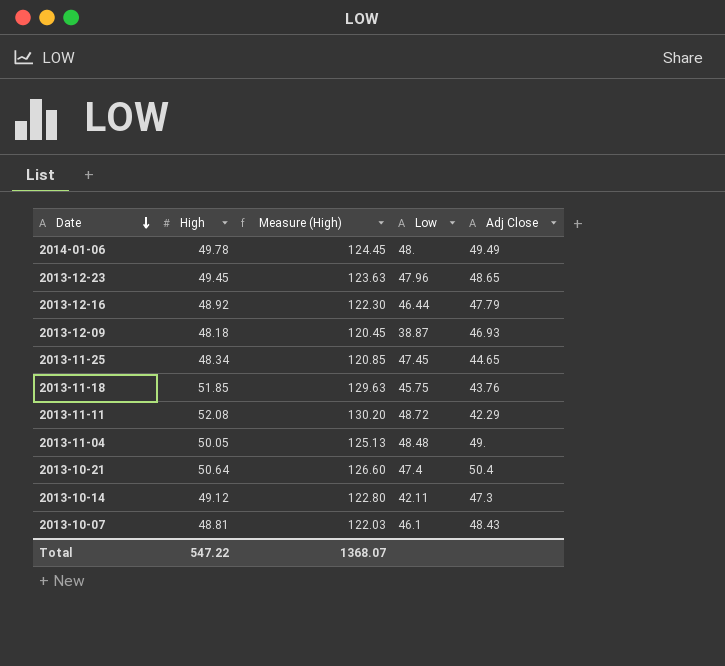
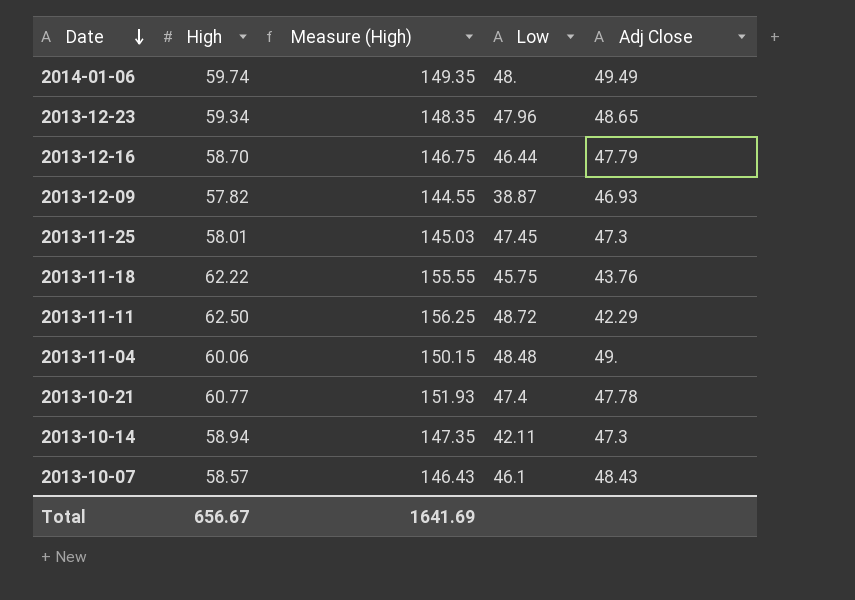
2014-01-06 | High: 49.78 -> 59.74
2014-01-06 | Measure (High): 124.45 -> 149.35
2013-12-23 | High: 49.45 -> 59.34
2013-12-23 | Measure (High): 123.63 -> 148.35
2013-12-16 | High: 48.92 -> 58.70
2013-12-16 | Measure (High): 122.30 -> 146.75
2013-12-09 | High: 48.18 -> 57.82
2013-12-09 | Measure (High): 120.45 -> 144.55
2013-11-25 | High: 48.34 -> 58.01
2013-11-25 | Measure (High): 120.85 -> 145.03
2013-11-25 | Adj Close: 44.65 -> 47.3
2013-11-18 | High: 51.85 -> 62.22
2013-11-18 | Measure (High): 129.63 -> 155.55
2013-11-11 | High: 52.08 -> 62.50
2013-11-11 | Measure (High): 130.20 -> 156.25
2013-11-04 | High: 50.05 -> 60.06
2013-11-04 | Measure (High): 125.13 -> 150.15
2013-10-21 | High: 50.64 -> 60.77
2013-10-21 | Measure (High): 126.60 -> 151.93
2013-10-21 | Adj Close: 50.4 -> 47.78
2013-10-14 | High: 49.12 -> 58.94
2013-10-14 | Measure (High): 122.80 -> 147.35
2013-10-07 | High: 48.81 -> 58.57
2013-10-07 | Measure (High): 122.03 -> 146.43
Total | High: 547.22 -> 656.67
Total | Measure (High): 1368.07 -> 1641.69

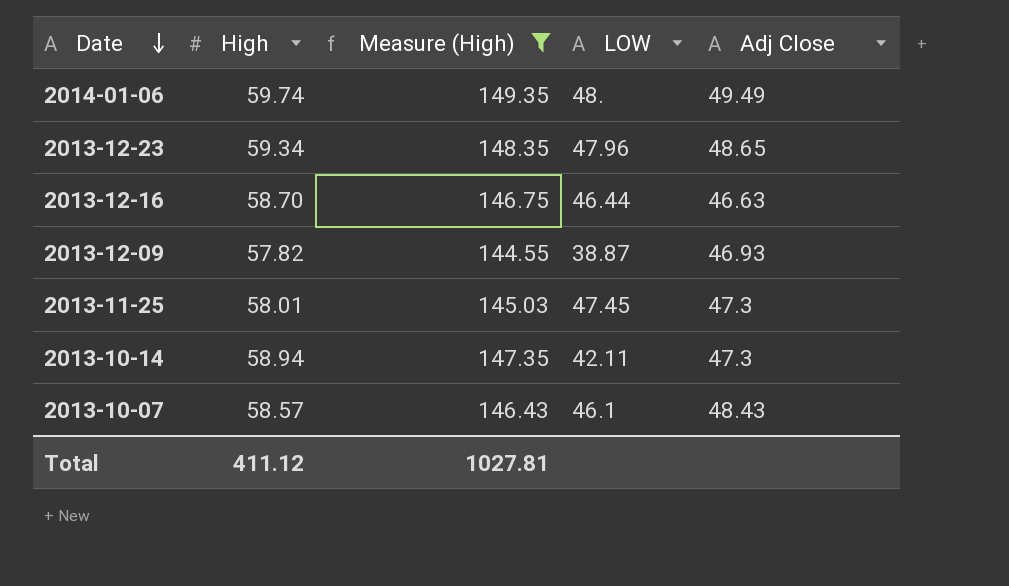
filter: none -> Measure (High) <= 149.35
column name: Low -> LOW
2013-12-16 | Adj Close: 47.79 -> 46.63
Total | High: 656.67 -> 411.12
Total | Measure (High): 1641.69 -> 1027.81

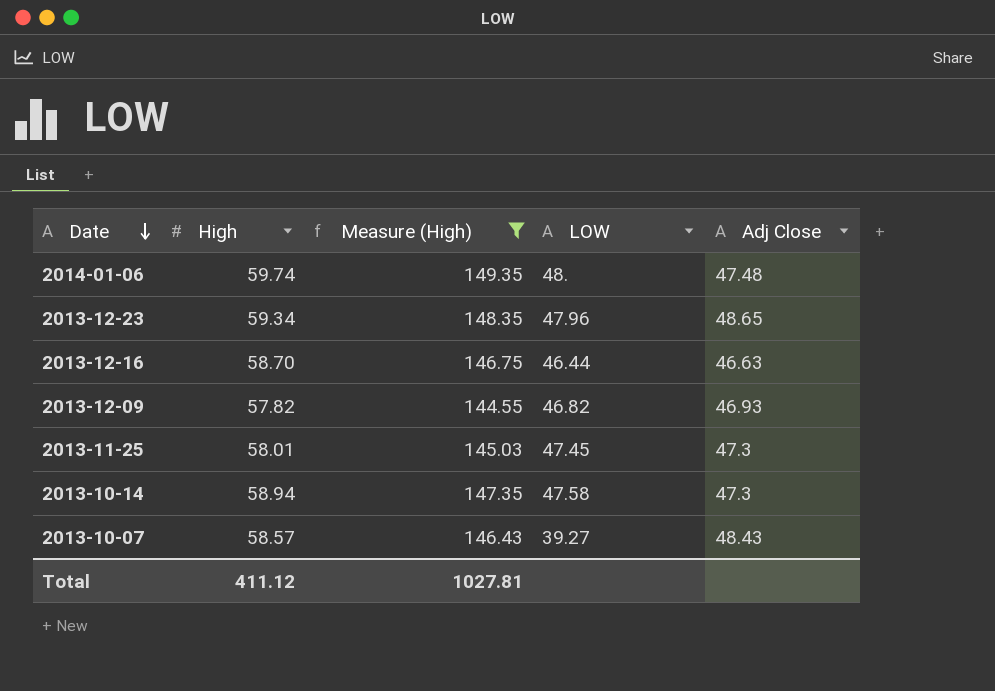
2014-01-06 | Adj Close: 49.49 -> 47.48
2013-12-09 | LOW: 38.87 -> 46.82
2013-10-14 | LOW: 42.11 -> 47.58
2013-10-07 | LOW: 46.1 -> 39.27

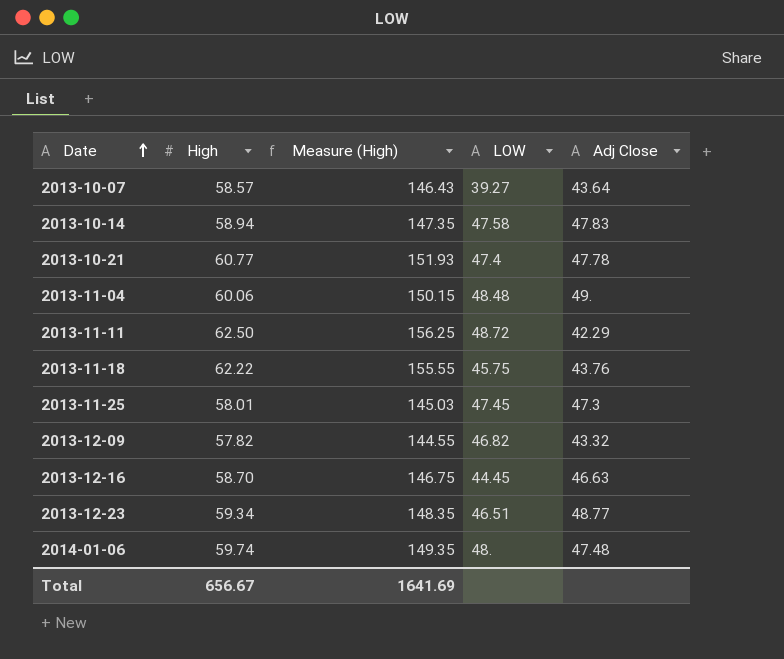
filter: Measure (High) <= 149.35 -> none
row order: Date descending -> Date ascending
2013-10-07 | Adj Close: 48.43 -> 43.64
2013-10-14 | Adj Close: 47.3 -> 47.83
2013-12-09 | Adj Close: 46.93 -> 43.32
2013-12-16 | LOW: 46.44 -> 44.45
2013-12-23 | LOW: 47.96 -> 46.51
2013-12-23 | Adj Close: 48.65 -> 48.77
Total | High: 411.12 -> 656.67
Total | Measure (High): 1027.81 -> 1641.69

